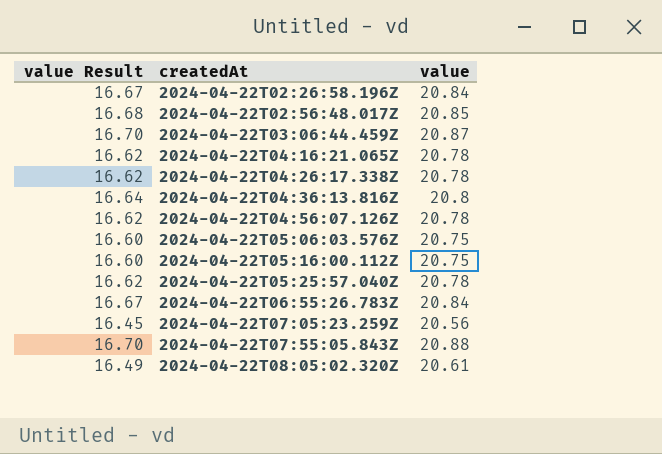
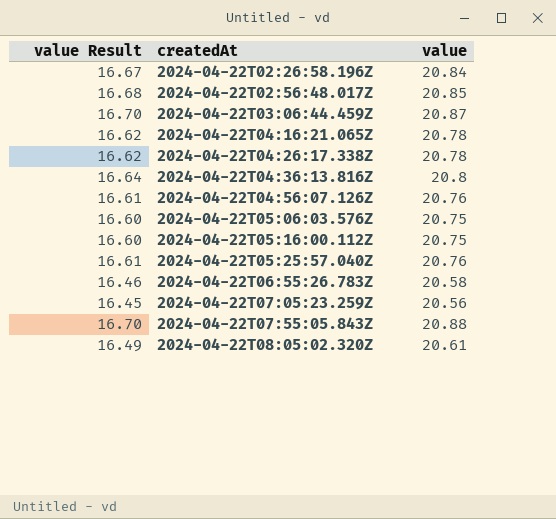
2024-04-22T04:56:07.126Z | value Result: 16.62 -> 16.61
2024-04-22T04:56:07.126Z | value: 20.78 -> 20.76
2024-04-22T05:25:57.040Z | value Result: 16.62 -> 16.61
2024-04-22T05:25:57.040Z | value: 20.78 -> 20.76
2024-04-22T06:55:26.783Z | value Result: 16.67 -> 16.46
2024-04-22T06:55:26.783Z | value: 20.84 -> 20.58

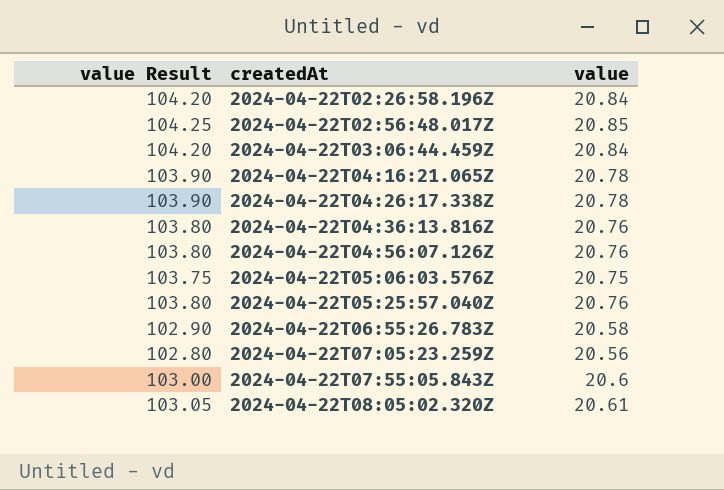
column value Result | formula: [value] * 0.8 -> [value] * 5
row 2024-04-22T05:16:00.112Z: 16.60 | 20.75 -> none
2024-04-22T03:06:44.459Z | value: 20.87 -> 20.84
2024-04-22T04:36:13.816Z | value: 20.8 -> 20.76
2024-04-22T07:55:05.843Z | value: 20.88 -> 20.6

